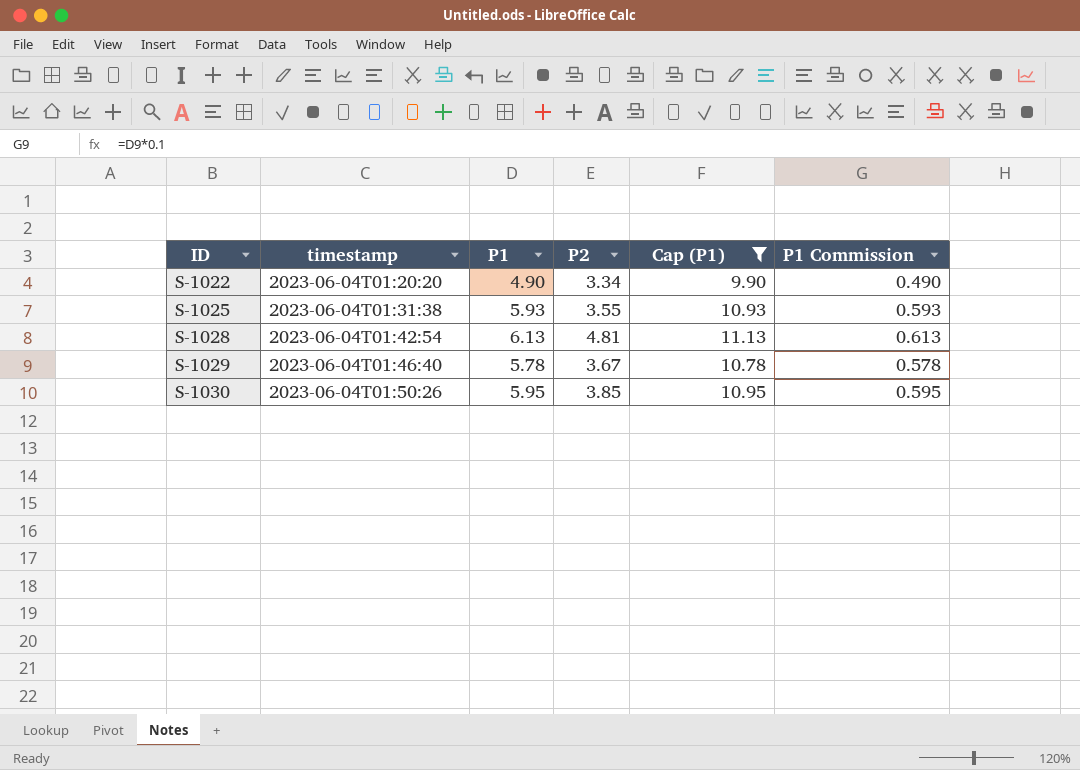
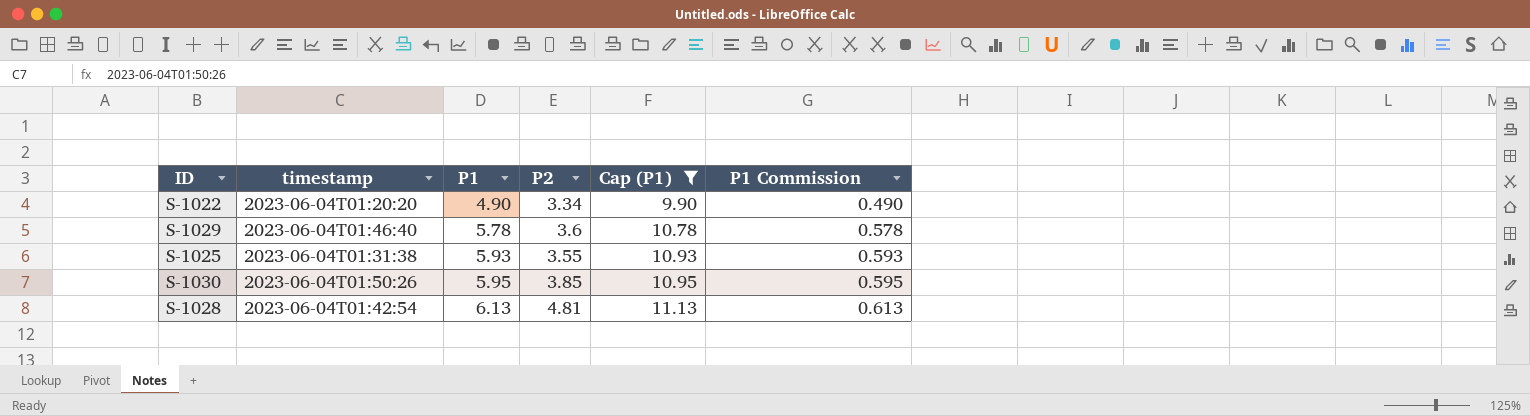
row order: ID ascending -> P1 ascending
S-1029 | P2: 3.67 -> 3.6

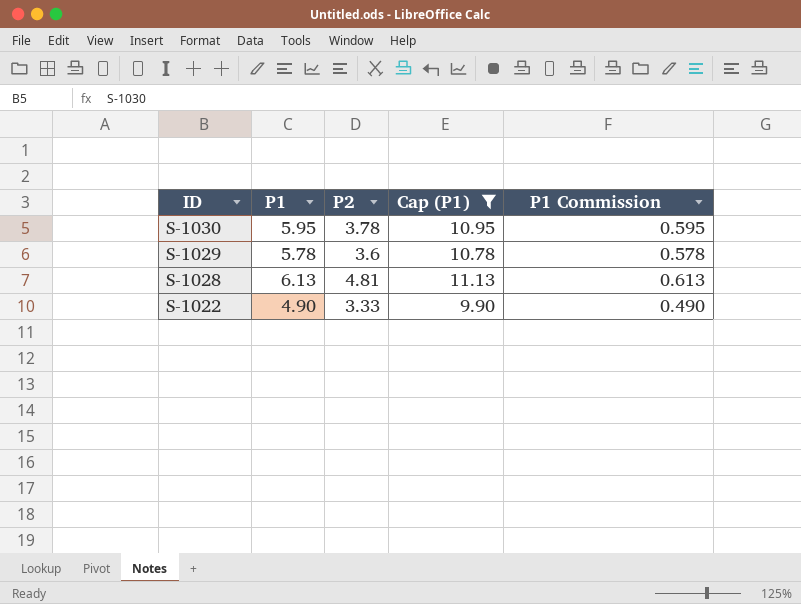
row order: P1 ascending -> ID descending
column timestamp | position: 2 -> none
row S-1025: 2023-06-04T01:31:38 | 5.93 | 3.55 | 10.93 | 0.593 -> none
S-1030 | P2: 3.85 -> 3.78
S-1022 | P2: 3.34 -> 3.33

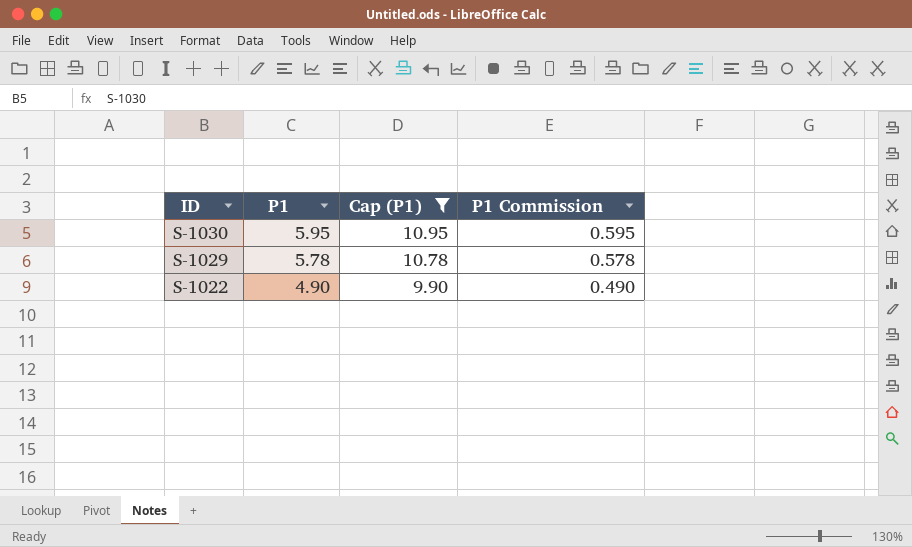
column P2 | position: 3 -> none
row S-1028: 6.13 | 4.81 | 11.13 | 0.613 -> none

